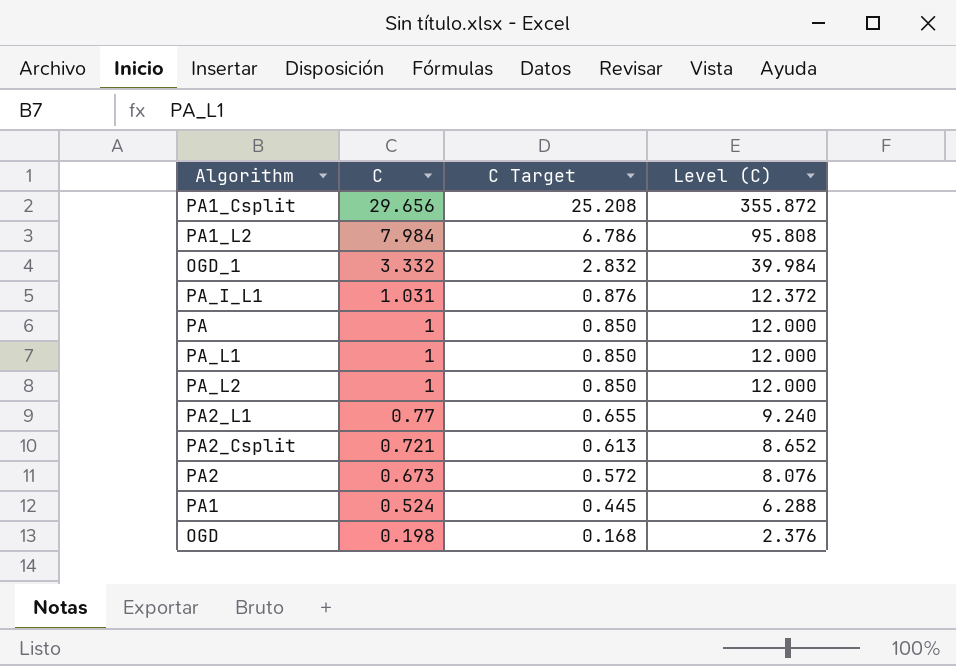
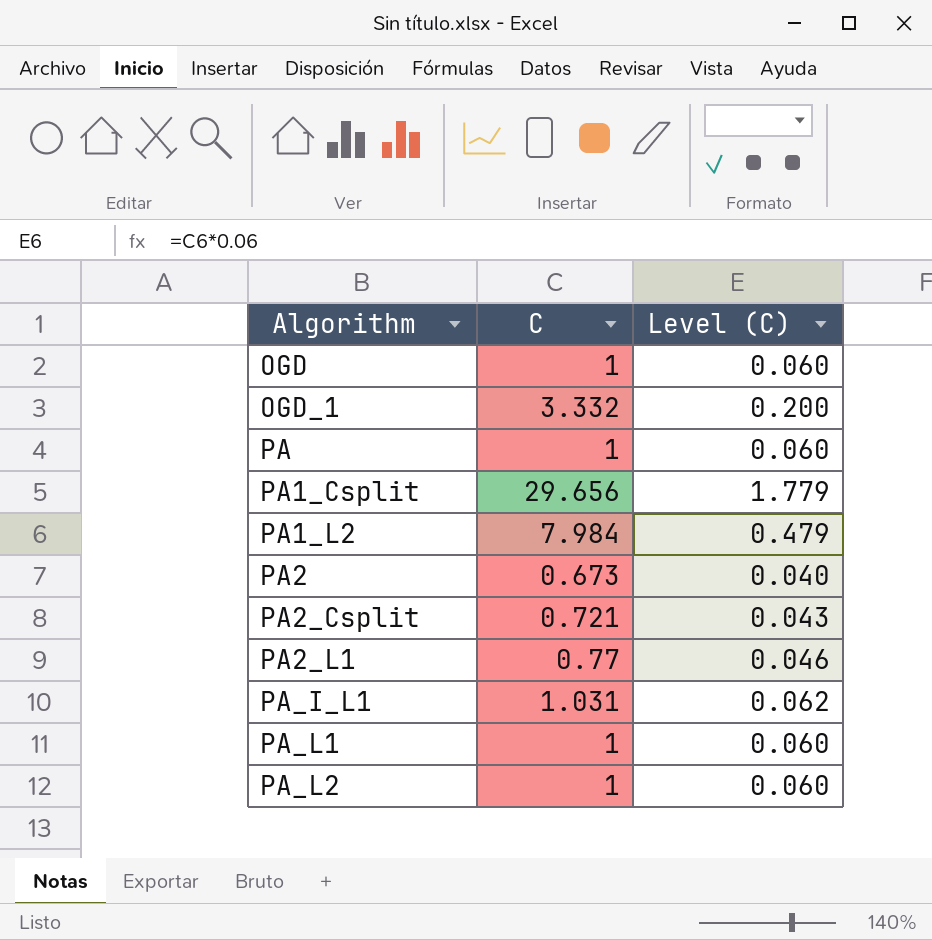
row order: C descending -> Algorithm ascending
column C Target | formula: [C] * 0.85 -> none
column Level (C) | formula: [C] * 12 -> [C] * 0.06
row PA1: 0.524 | 0.445 | 6.288 -> none
OGD | C: 0.198 -> 1

